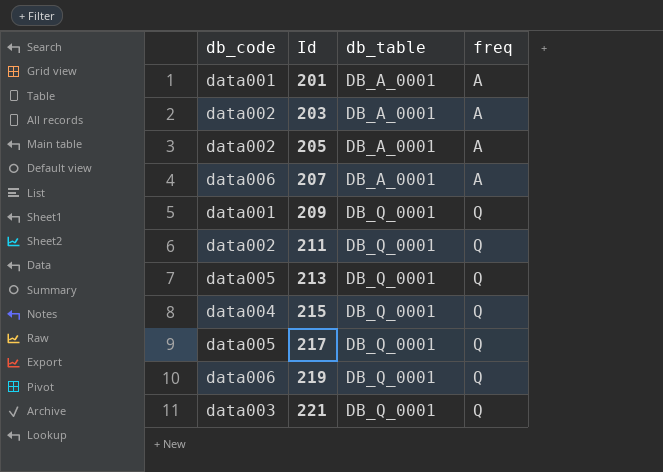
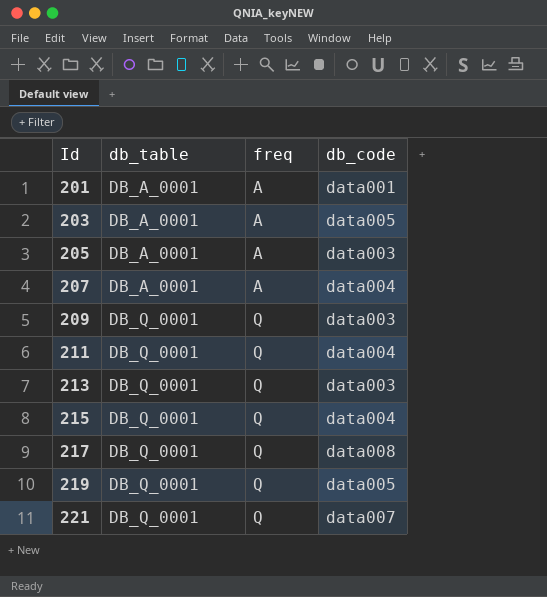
column db_code | position: 1 -> 4
203 | db_code: data002 -> data005
205 | db_code: data002 -> data003
207 | db_code: data006 -> data004
209 | db_code: data001 -> data003
211 | db_code: data002 -> data004
213 | db_code: data005 -> data003
217 | db_code: data005 -> data008
219 | db_code: data006 -> data005
221 | db_code: data003 -> data007

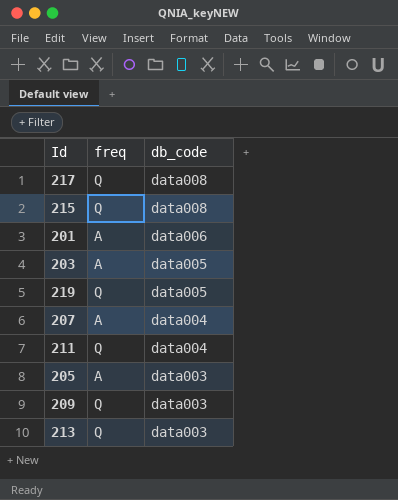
row order: Id ascending -> db_code descending
column db_table | position: 2 -> none
row 221: DB_Q_0001 | Q | data007 -> none
215 | db_code: data004 -> data008
201 | db_code: data001 -> data006

